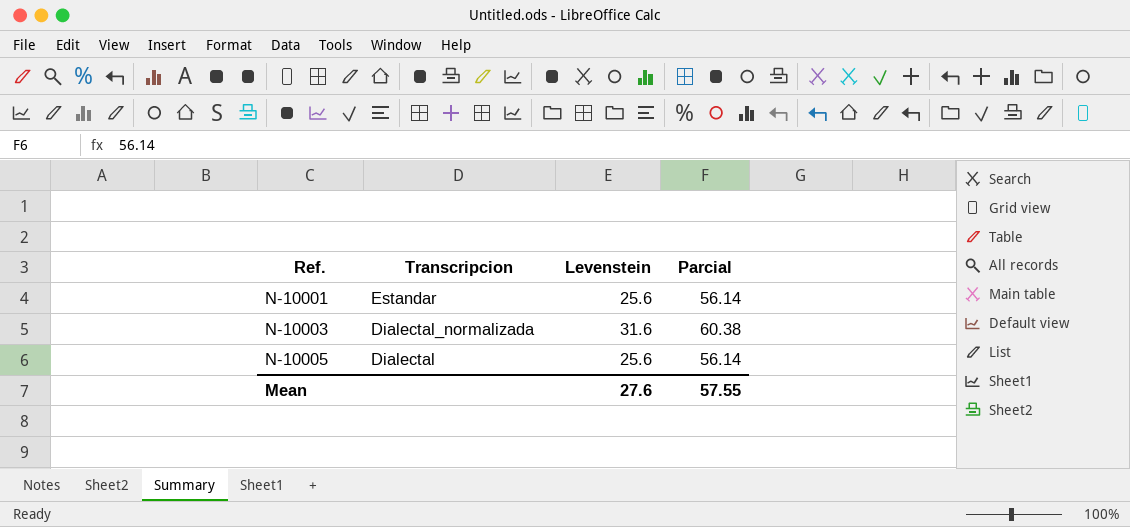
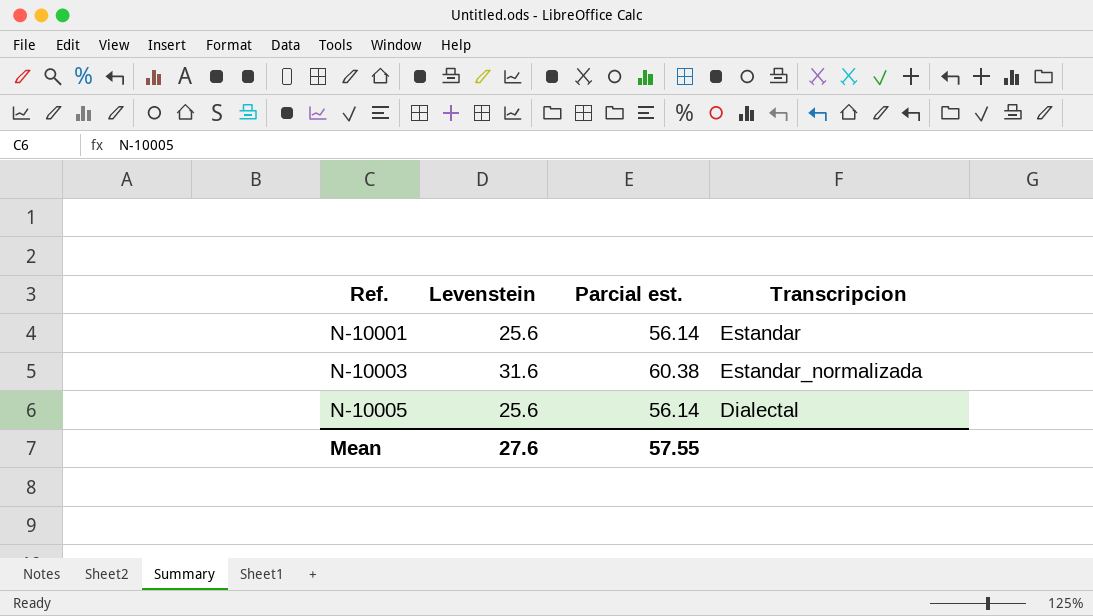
column name: Parcial -> Parcial est.
column Transcripcion | position: 2 -> 4
N-10003 | Transcripcion: Dialectal_normalizada -> Estandar_normalizada

